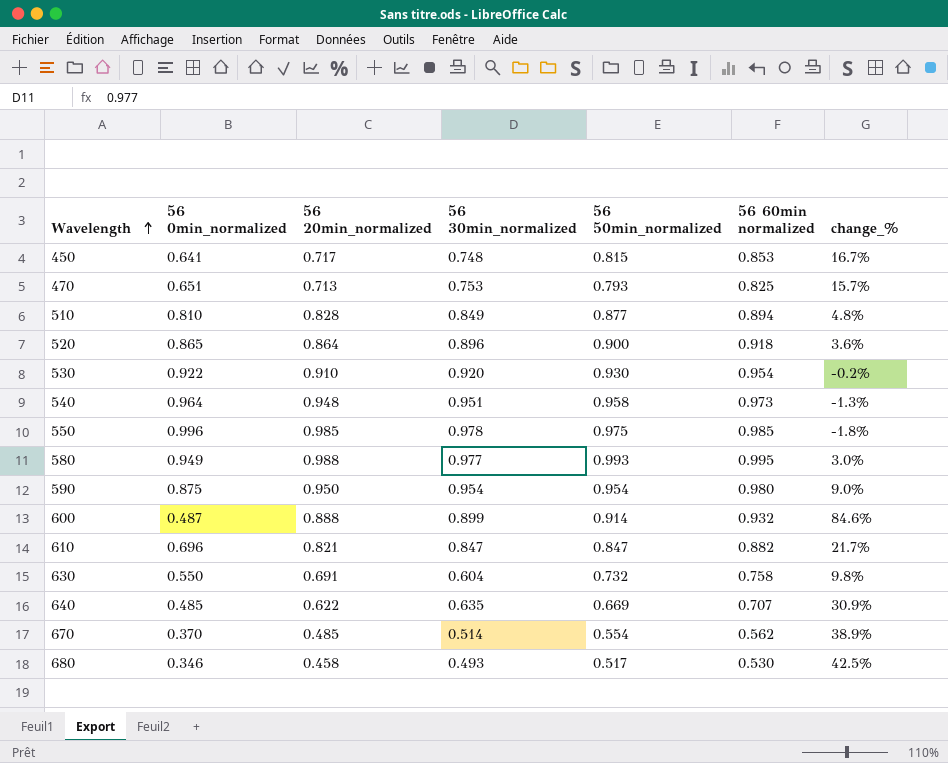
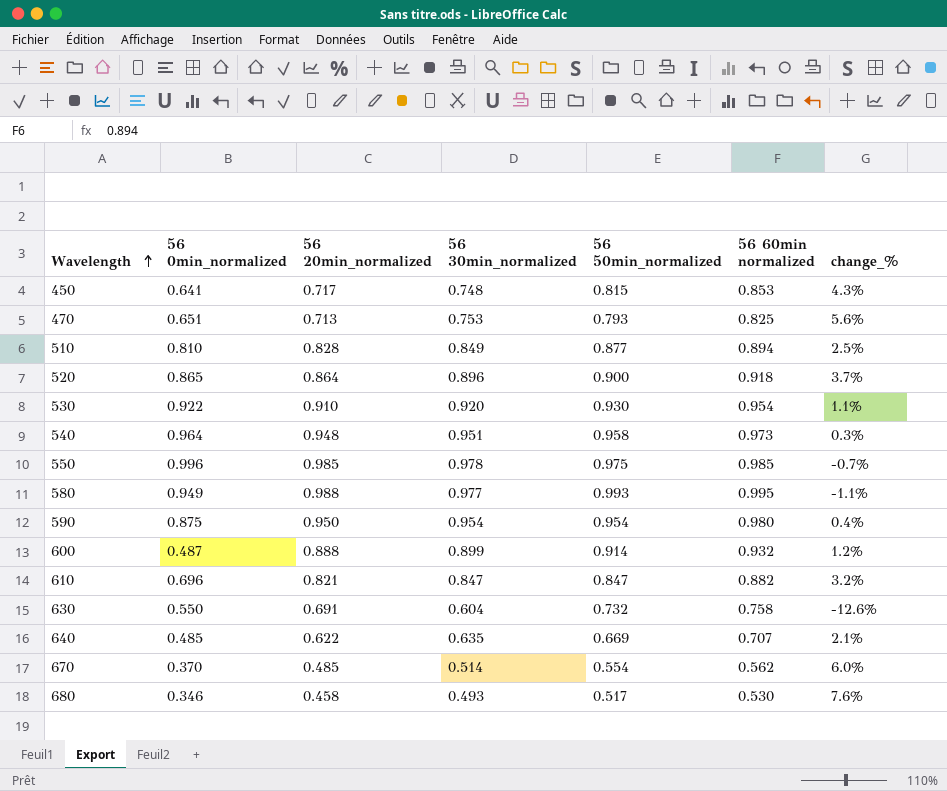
column change_% | formula: ([56 30min_normalized] - [56 0min_normalized]) / [56 0min_normalized] -> ([56 30min_normalized] - [56 20min_normalized]) / [56 20min_normalized]

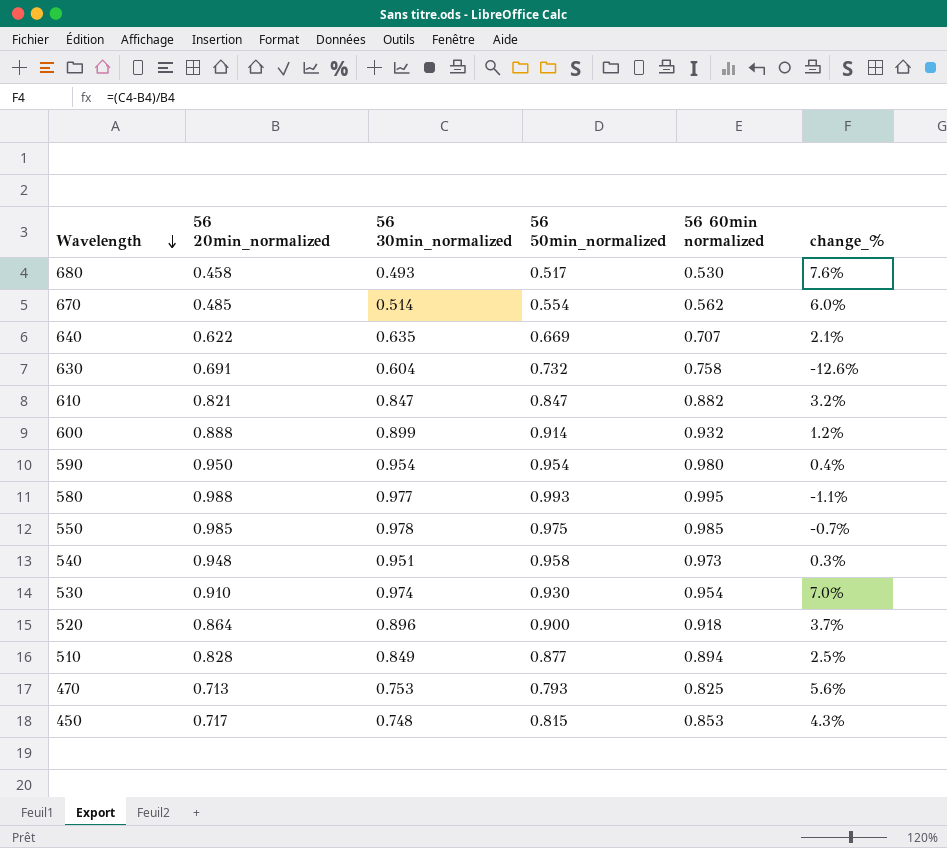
row order: Wavelength ascending -> Wavelength descending
column 56 0min_normalized | position: 2 -> none
530 | 56 30min_normalized: 0.920 -> 0.974
530 | change_%: 1.1% -> 7.0%

